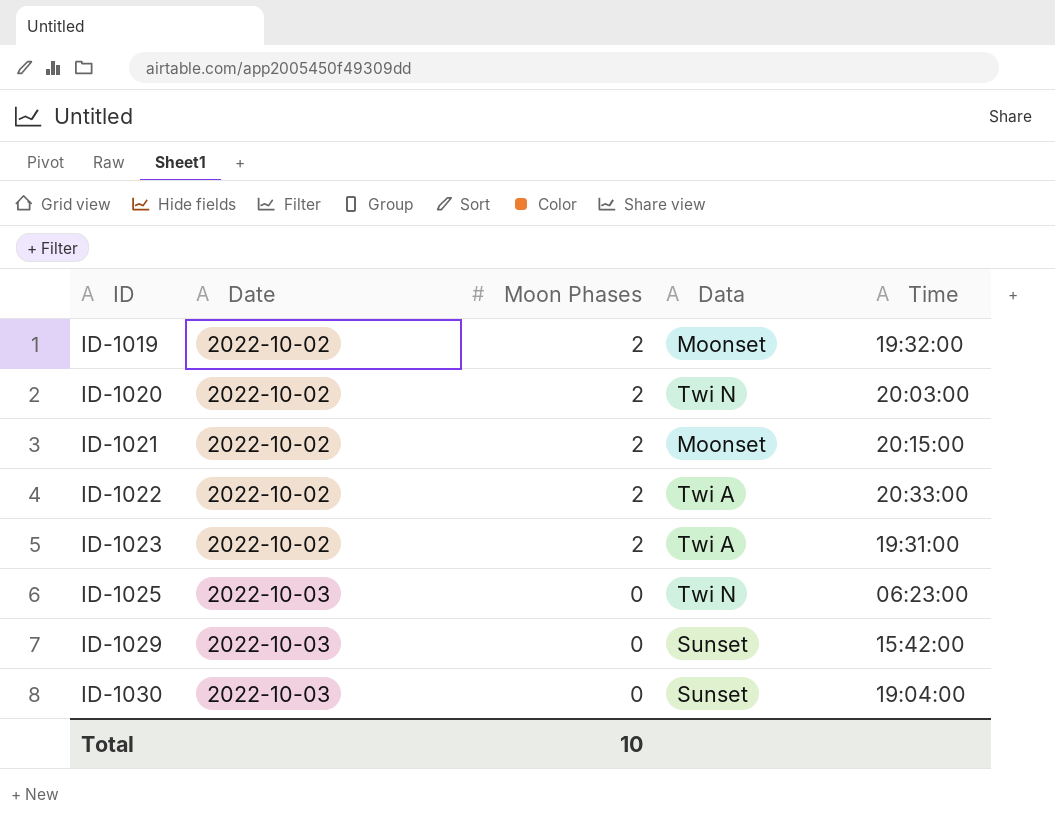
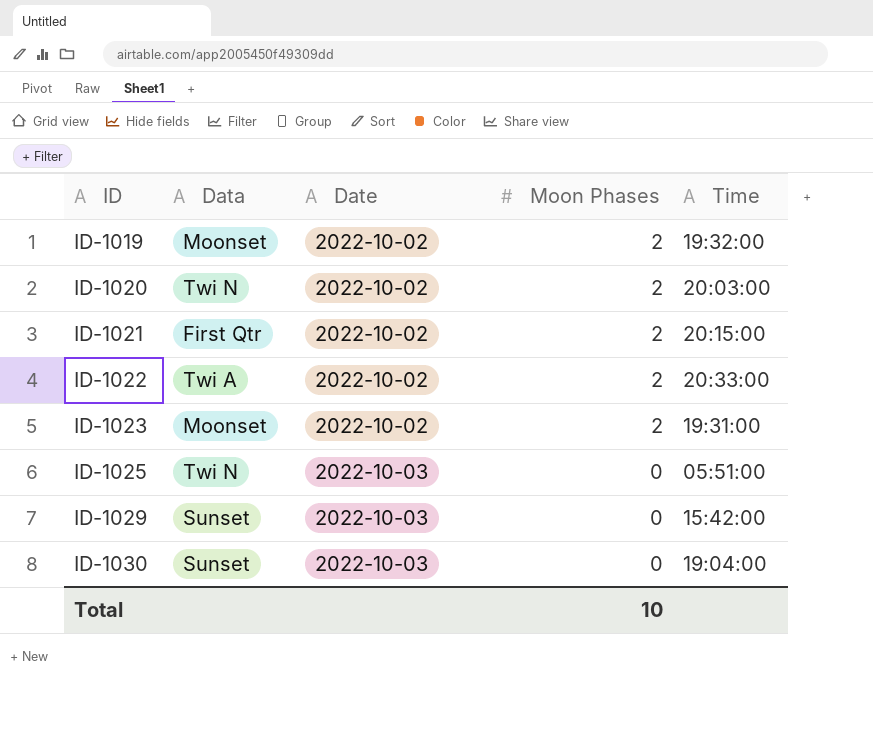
column Data | position: 4 -> 2
ID-1021 | Data: Moonset -> First Qtr
ID-1023 | Data: Twi A -> Moonset
ID-1025 | Time: 06:23:00 -> 05:51:00

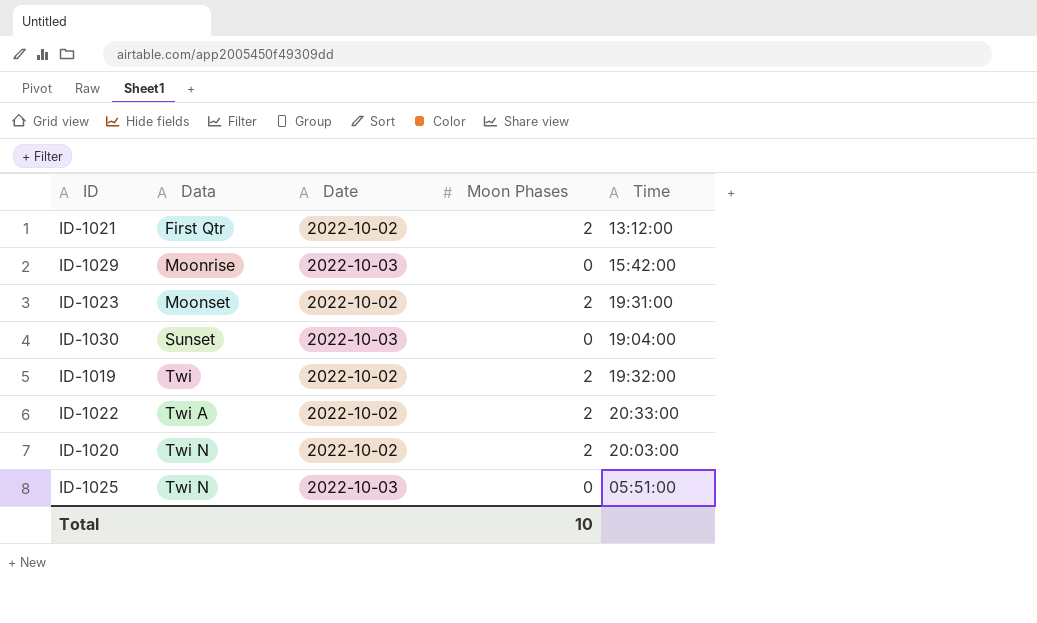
row order: ID ascending -> Data ascending
ID-1021 | Time: 20:15:00 -> 13:12:00
ID-1029 | Data: Sunset -> Moonrise
ID-1019 | Data: Moonset -> Twi

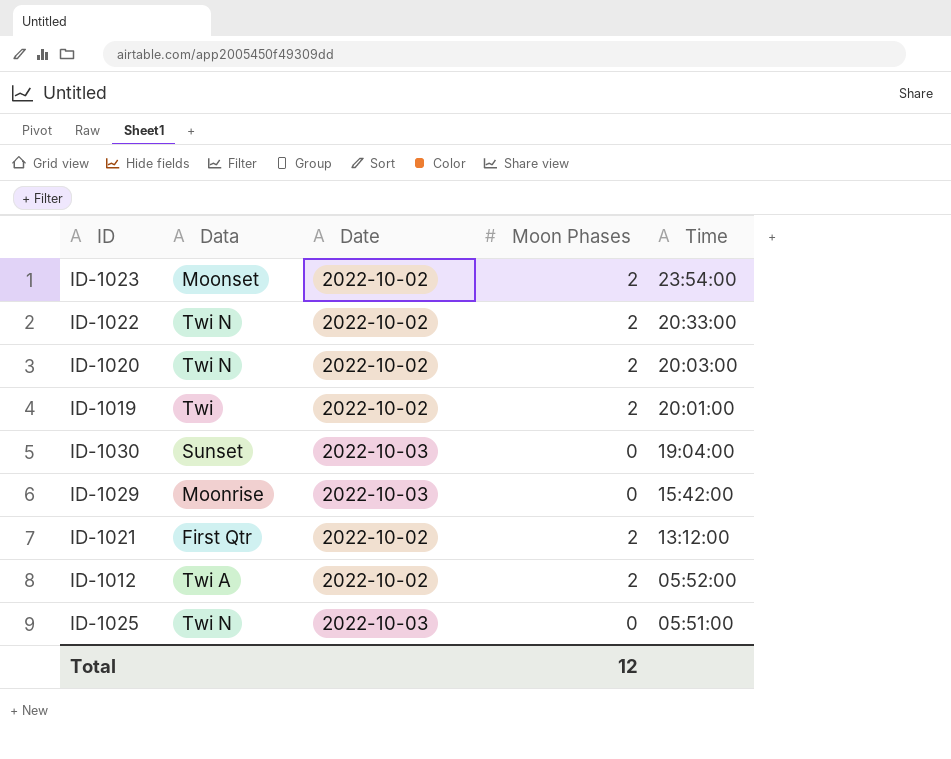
row order: Data ascending -> Time descending
ID-1023 | Time: 19:31:00 -> 23:54:00
ID-1022 | Data: Twi A -> Twi N
ID-1019 | Time: 19:32:00 -> 20:01:00
row ID-1012: none -> Twi A | 2022-10-02 | 2 | 05:52:00
Total | Moon Phases: 10 -> 12

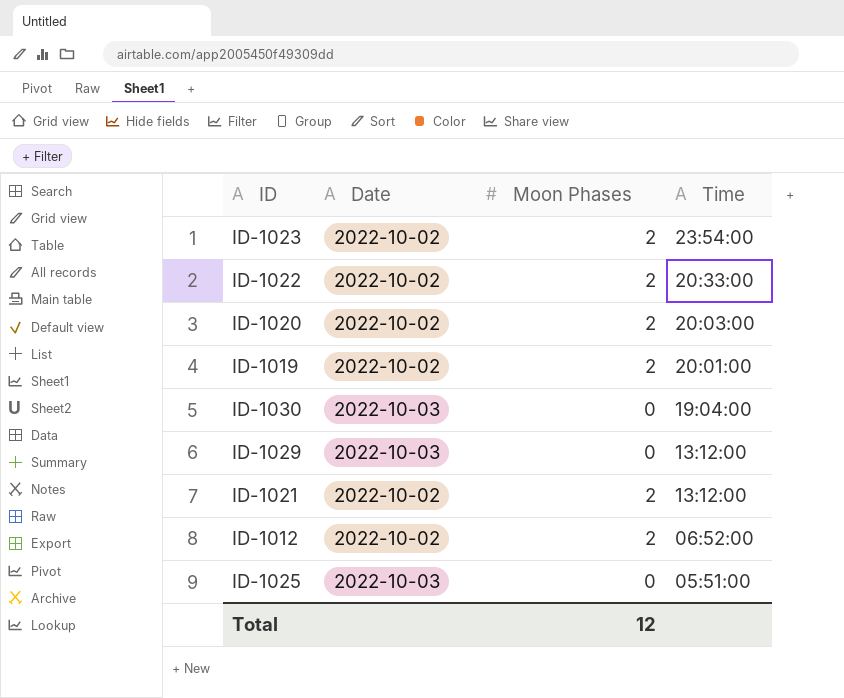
column Data | position: 2 -> none
ID-1029 | Time: 15:42:00 -> 13:12:00
ID-1012 | Time: 05:52:00 -> 06:52:00

